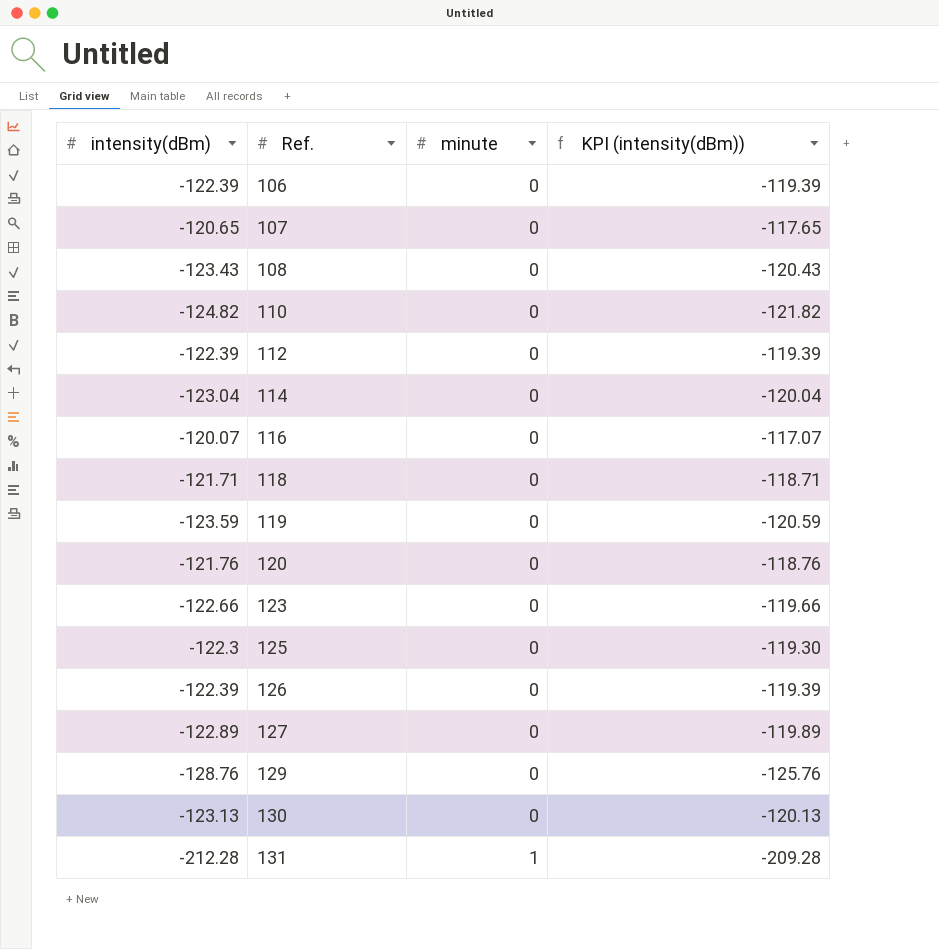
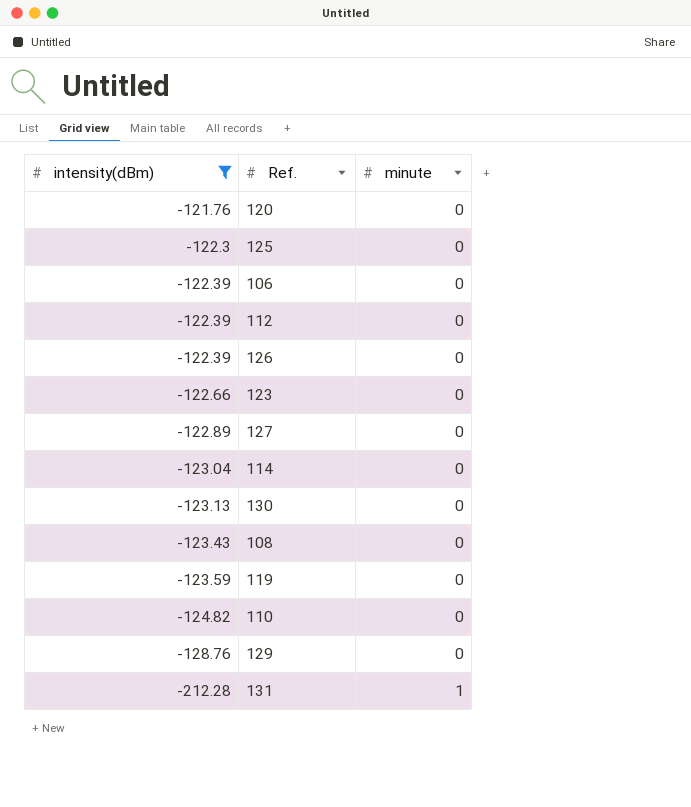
filter: none -> intensity(dBm) <= -121.76
row order: Ref. ascending -> intensity(dBm) descending
column KPI (intensity(dBm)) | formula: [intensity(dBm)] + 3 -> none

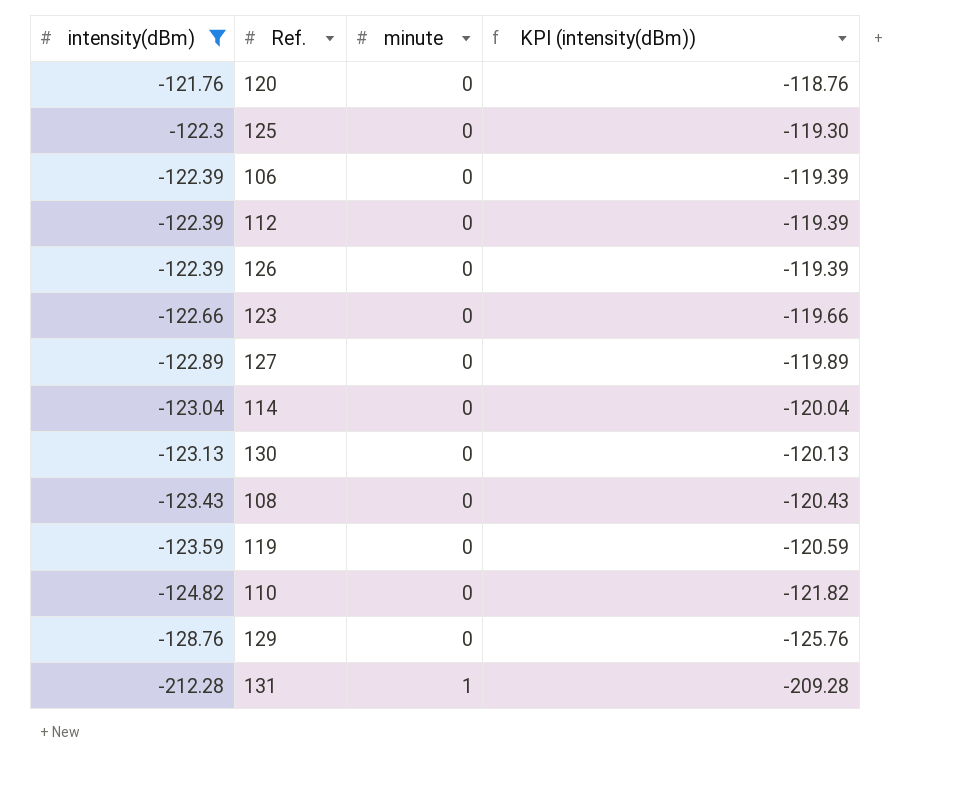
column KPI (intensity(dBm)) | formula: none -> [intensity(dBm)] + 3

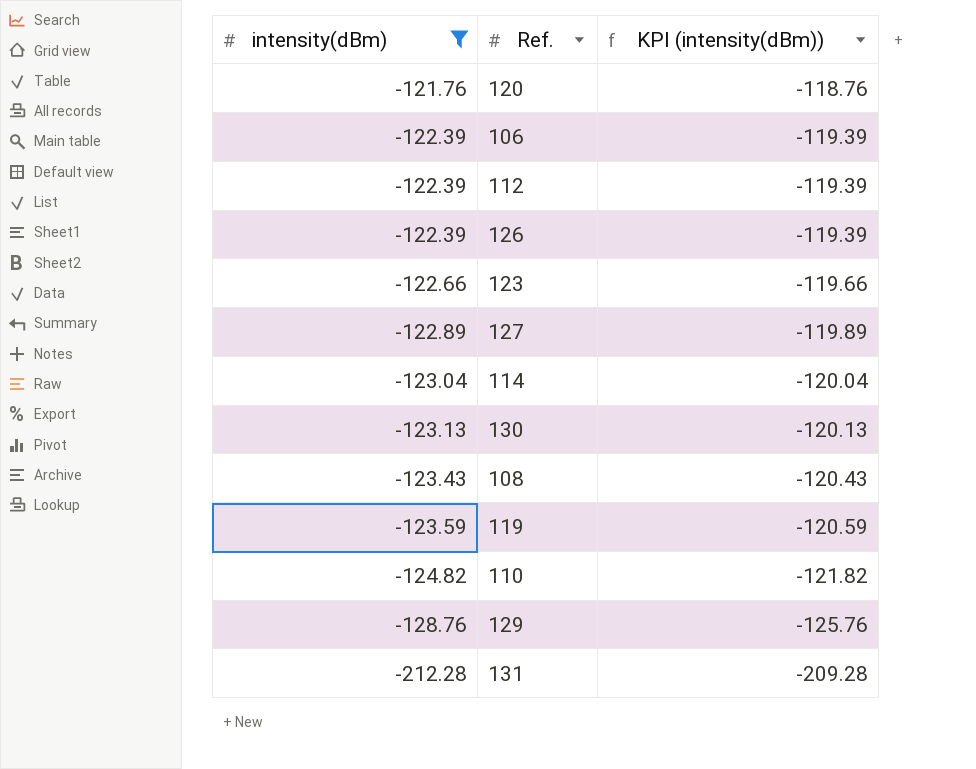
column minute | position: 3 -> none
row 125: -122.3 | 0 | -119.30 -> none

